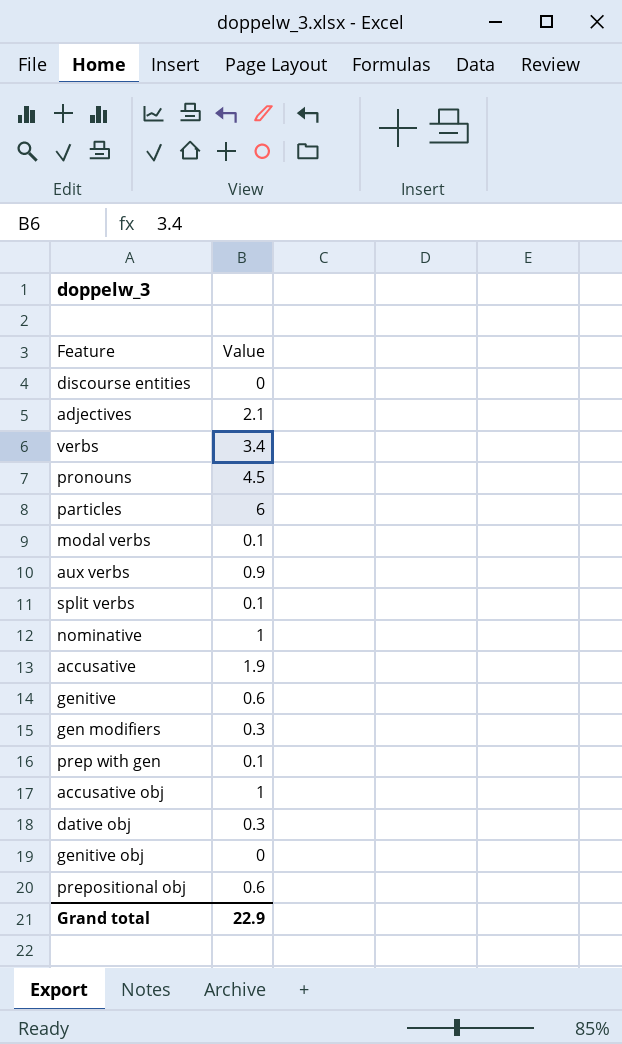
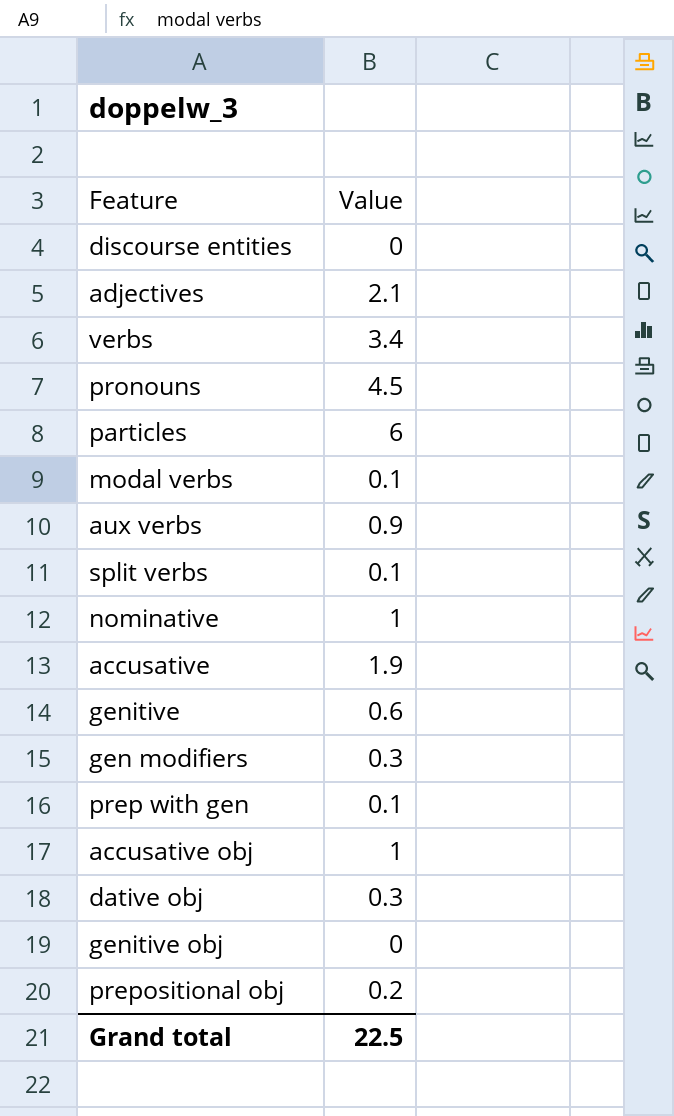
prepositional obj | Value: 0.6 -> 0.2
Grand total | Value: 22.9 -> 22.5

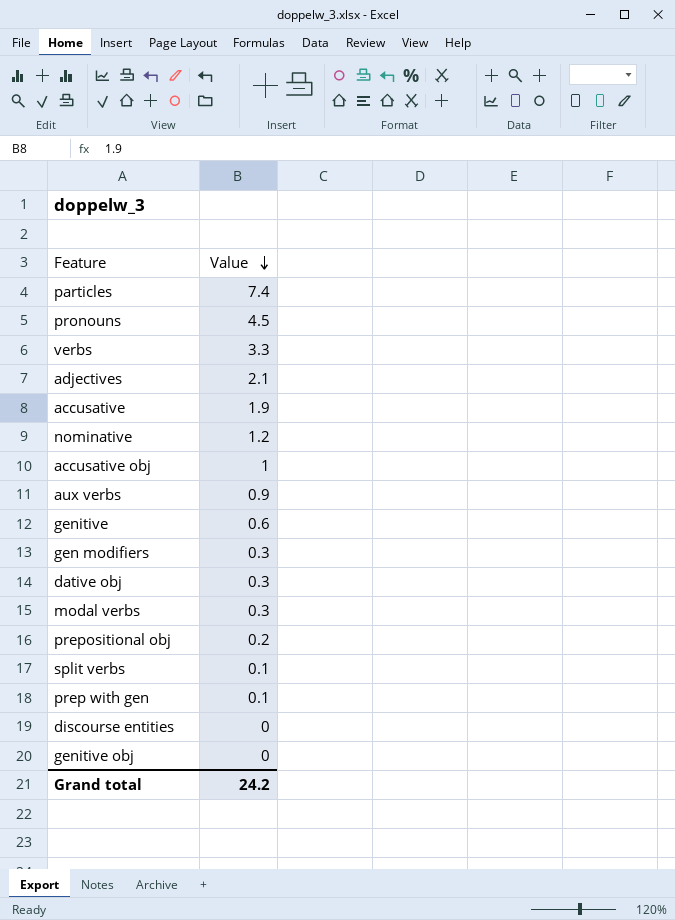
row order: none -> Value descending
particles | Value: 6 -> 7.4
verbs | Value: 3.4 -> 3.3
nominative | Value: 1 -> 1.2
modal verbs | Value: 0.1 -> 0.3
Grand total | Value: 22.5 -> 24.2

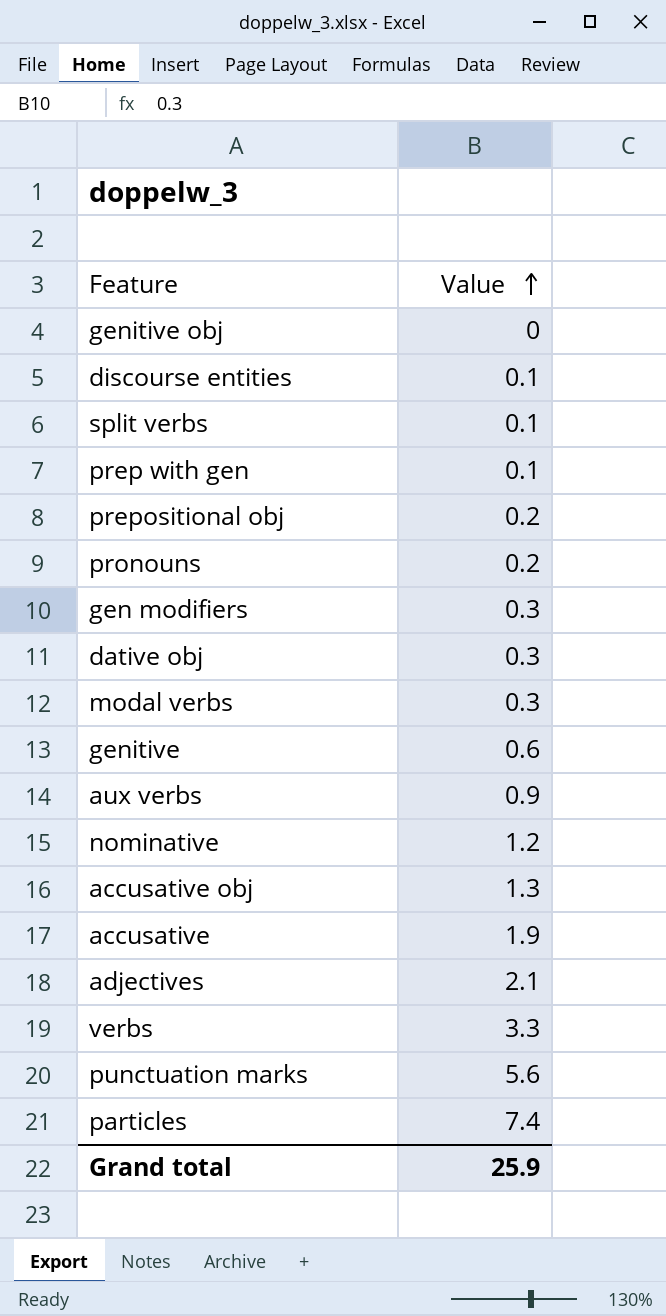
row order: Value descending -> Value ascending
discourse entities | Value: 0 -> 0.1
pronouns | Value: 4.5 -> 0.2
accusative obj | Value: 1 -> 1.3
row punctuation marks: none -> 5.6
Grand total | Value: 24.2 -> 25.9

